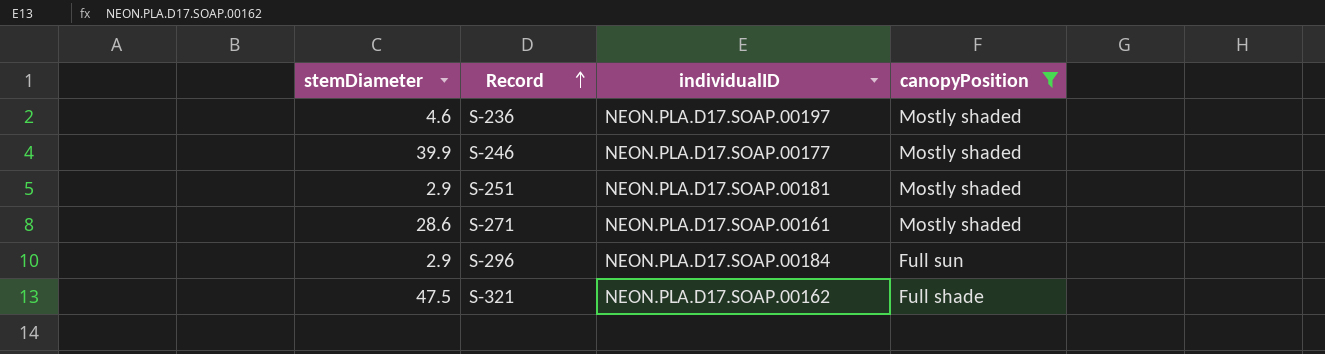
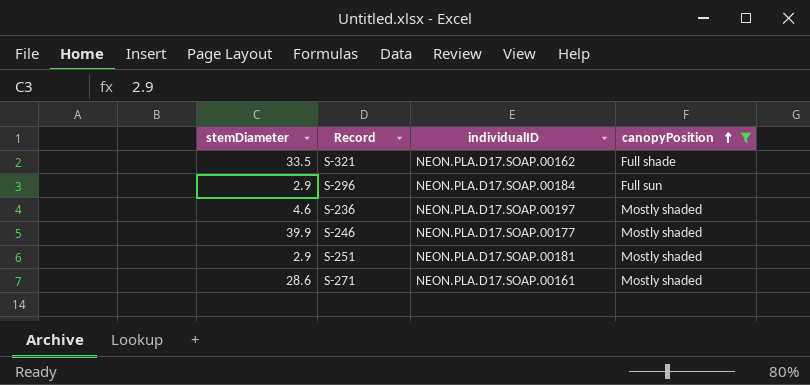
row order: Record ascending -> canopyPosition ascending
S-321 | stemDiameter: 47.5 -> 33.5

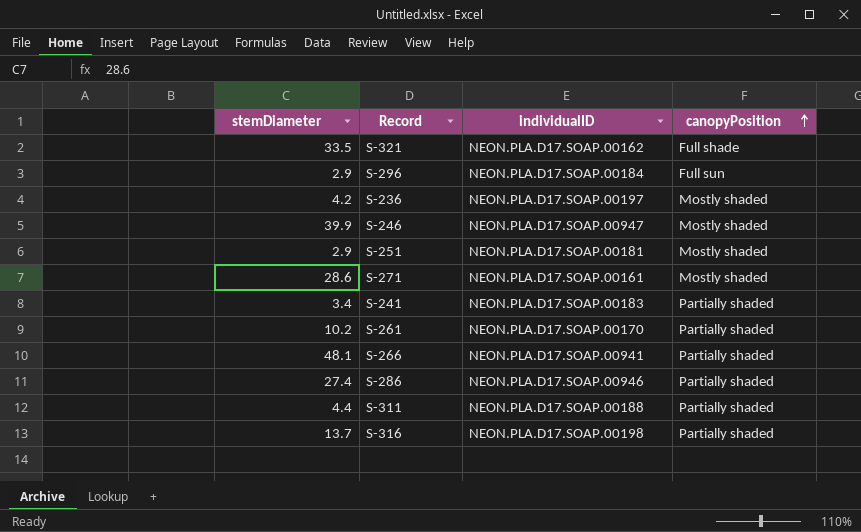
filter: canopyPosition != Partially shaded -> none
S-236 | stemDiameter: 4.6 -> 4.2
S-246 | individualID: NEON.PLA.D17.SOAP.00177 -> NEON.PLA.D17.SOAP.00947

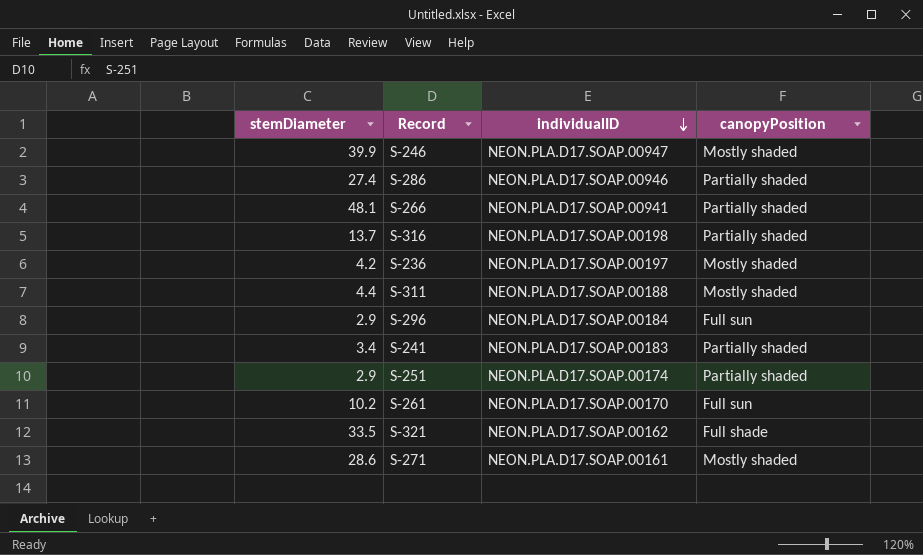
row order: canopyPosition ascending -> individualID descending
S-311 | canopyPosition: Partially shaded -> Mostly shaded
S-251 | individualID: NEON.PLA.D17.SOAP.00181 -> NEON.PLA.D17.SOAP.00174
S-251 | canopyPosition: Mostly shaded -> Partially shaded
S-261 | canopyPosition: Partially shaded -> Full sun

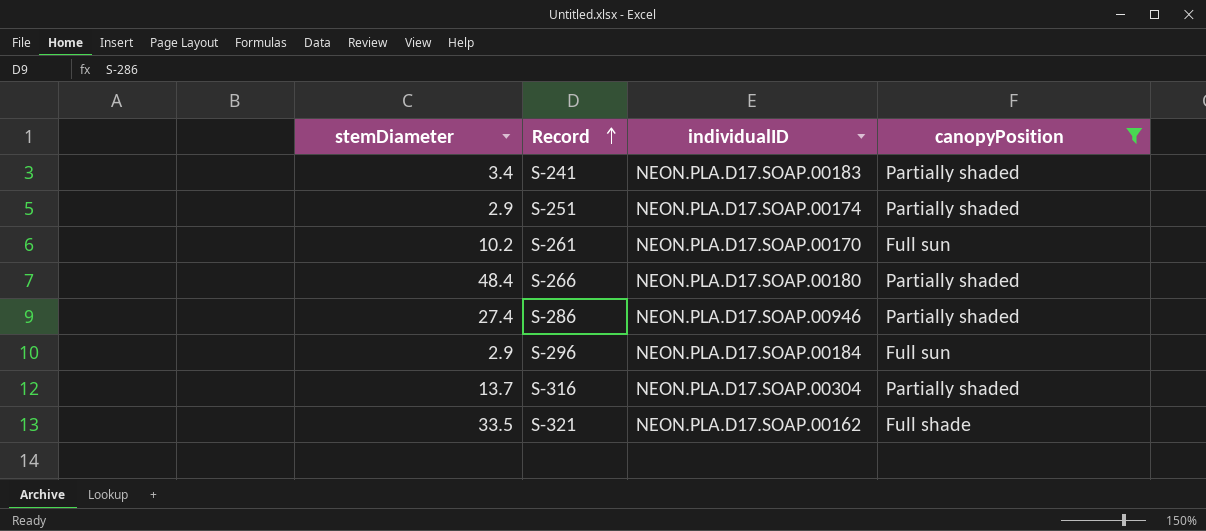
filter: none -> canopyPosition != Mostly shaded
row order: individualID descending -> Record ascending
S-266 | stemDiameter: 48.1 -> 48.4
S-266 | individualID: NEON.PLA.D17.SOAP.00941 -> NEON.PLA.D17.SOAP.00180
S-316 | individualID: NEON.PLA.D17.SOAP.00198 -> NEON.PLA.D17.SOAP.00304

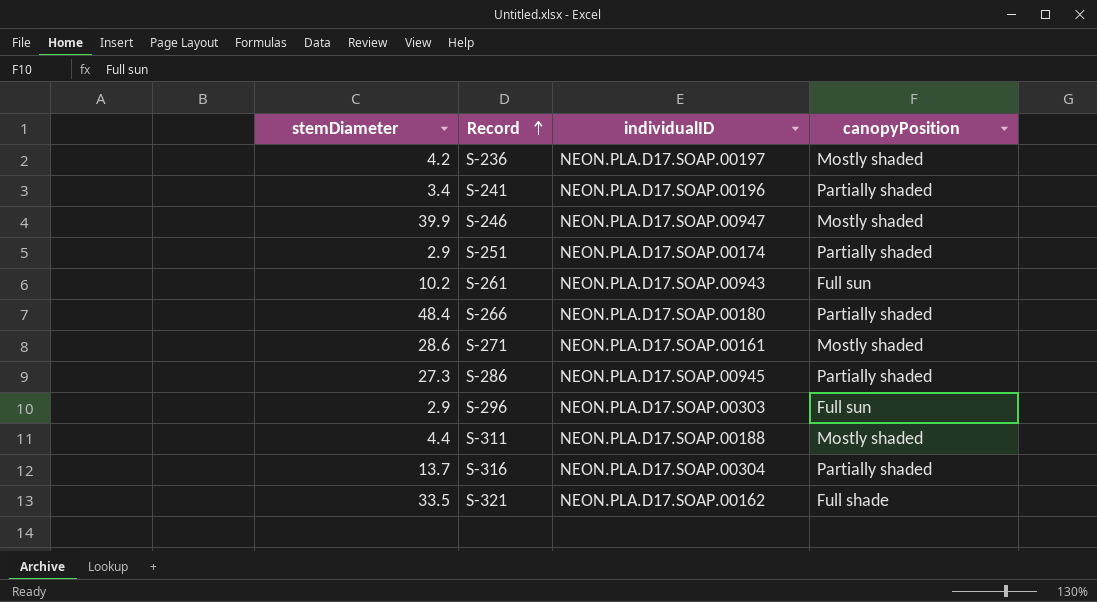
filter: canopyPosition != Mostly shaded -> none
S-241 | individualID: NEON.PLA.D17.SOAP.00183 -> NEON.PLA.D17.SOAP.00196
S-261 | individualID: NEON.PLA.D17.SOAP.00170 -> NEON.PLA.D17.SOAP.00943
S-286 | stemDiameter: 27.4 -> 27.3
S-286 | individualID: NEON.PLA.D17.SOAP.00946 -> NEON.PLA.D17.SOAP.00945
S-296 | individualID: NEON.PLA.D17.SOAP.00184 -> NEON.PLA.D17.SOAP.00303

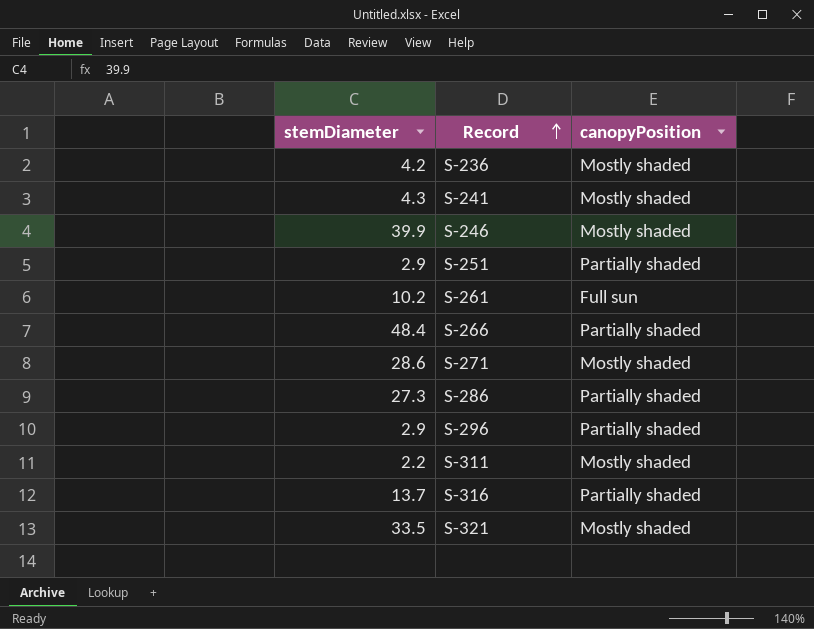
column individualID | position: 3 -> none
S-241 | stemDiameter: 3.4 -> 4.3
S-241 | canopyPosition: Partially shaded -> Mostly shaded
S-296 | canopyPosition: Full sun -> Partially shaded
S-311 | stemDiameter: 4.4 -> 2.2
S-321 | canopyPosition: Full shade -> Mostly shaded

